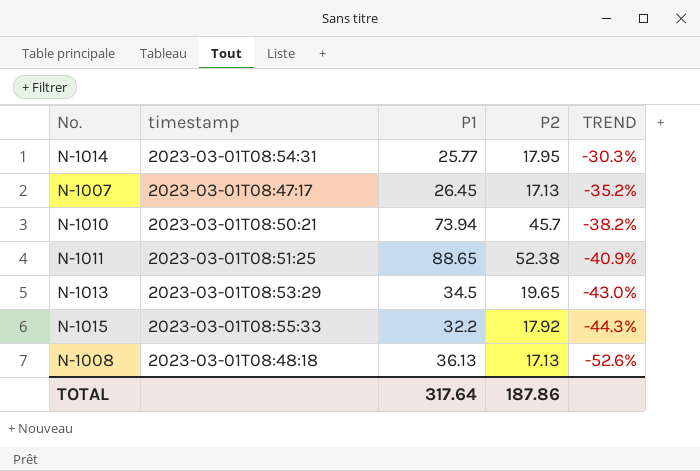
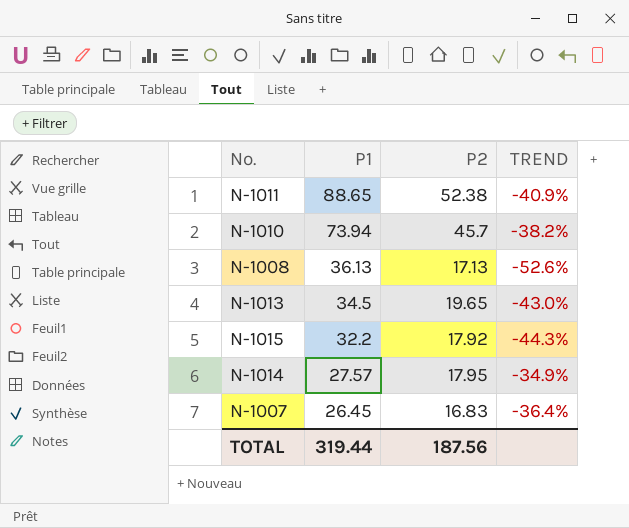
row order: TREND descending -> P1 descending
column timestamp | position: 2 -> none
N-1014 | P1: 25.77 -> 27.57
N-1014 | TREND: -30.3% -> -34.9%
N-1007 | P2: 17.13 -> 16.83
N-1007 | TREND: -35.2% -> -36.4%
TOTAL | P1: 317.64 -> 319.44
TOTAL | P2: 187.86 -> 187.56

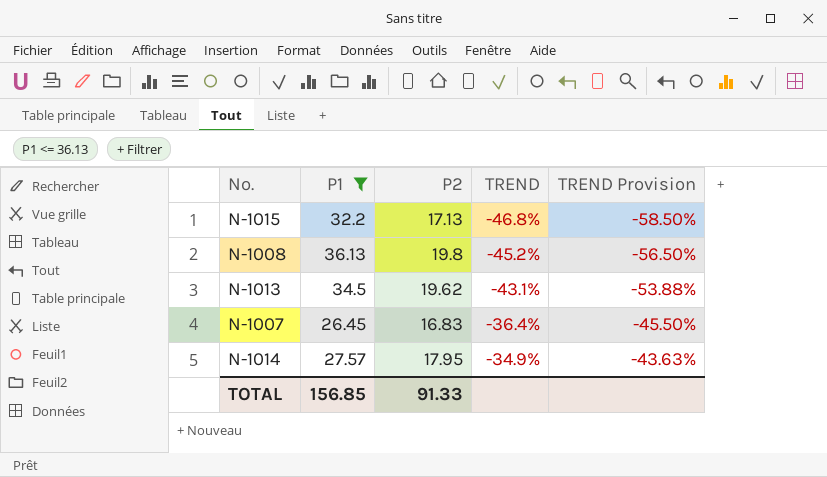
filter: none -> P1 <= 36.13
row order: P1 descending -> TREND ascending
column TREND Provision | formula: none -> [TREND] * 1.25
N-1015 | P2: 17.92 -> 17.13
N-1015 | TREND: -44.3% -> -46.8%
N-1008 | P2: 17.13 -> 19.8
N-1008 | TREND: -52.6% -> -45.2%
N-1013 | P2: 19.65 -> 19.62
N-1013 | TREND: -43.0% -> -43.1%
TOTAL | P1: 319.44 -> 156.85
TOTAL | P2: 187.56 -> 91.33

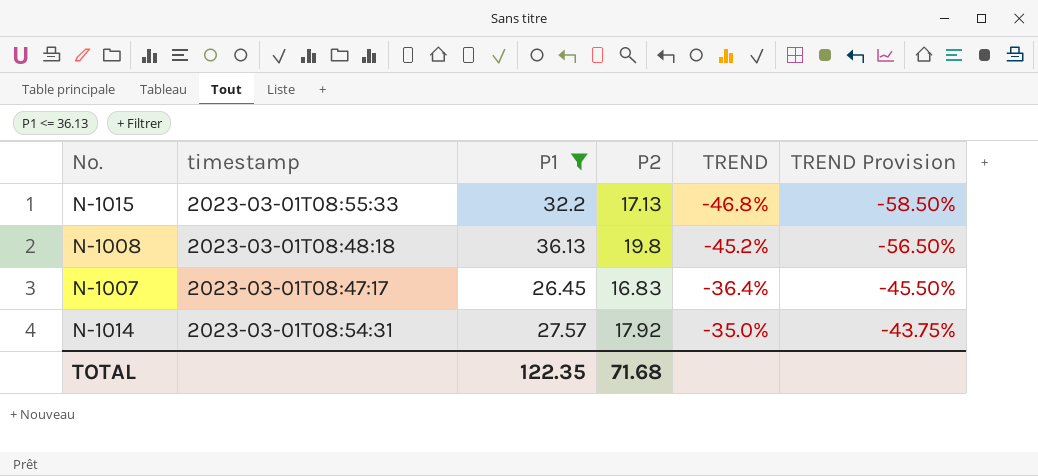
column timestamp | position: none -> 2
row N-1013: 34.5 | 19.62 | -43.1% | -53.88% -> none
N-1014 | P2: 17.95 -> 17.92
N-1014 | TREND: -34.9% -> -35.0%
N-1014 | TREND Provision: -43.63% -> -43.75%
TOTAL | P1: 156.85 -> 122.35
TOTAL | P2: 91.33 -> 71.68

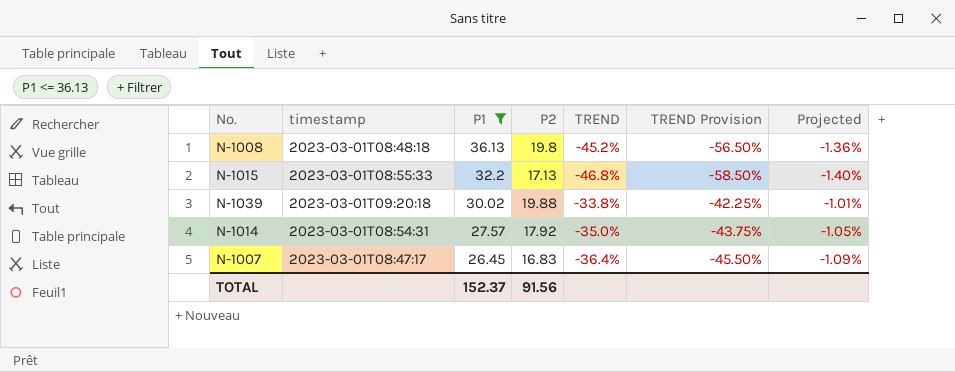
row order: TREND ascending -> P1 descending
column Projected | formula: none -> [TREND] * 0.03
row N-1039: none -> 2023-03-01T09:20:18 | 30.02 | 19.88 | -33.8% | -42.25% | -1.01%
TOTAL | P1: 122.35 -> 152.37
TOTAL | P2: 71.68 -> 91.56

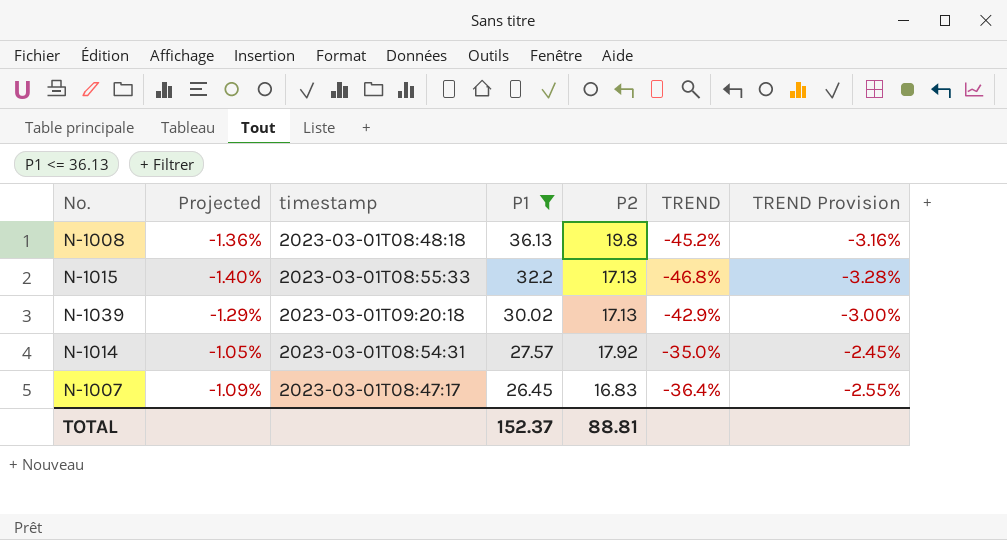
column Projected | position: 7 -> 2
column TREND Provision | formula: [TREND] * 1.25 -> [TREND] * 0.07
N-1039 | Projected: -1.01% -> -1.29%
N-1039 | P2: 19.88 -> 17.13
N-1039 | TREND: -33.8% -> -42.9%
TOTAL | P2: 91.56 -> 88.81

